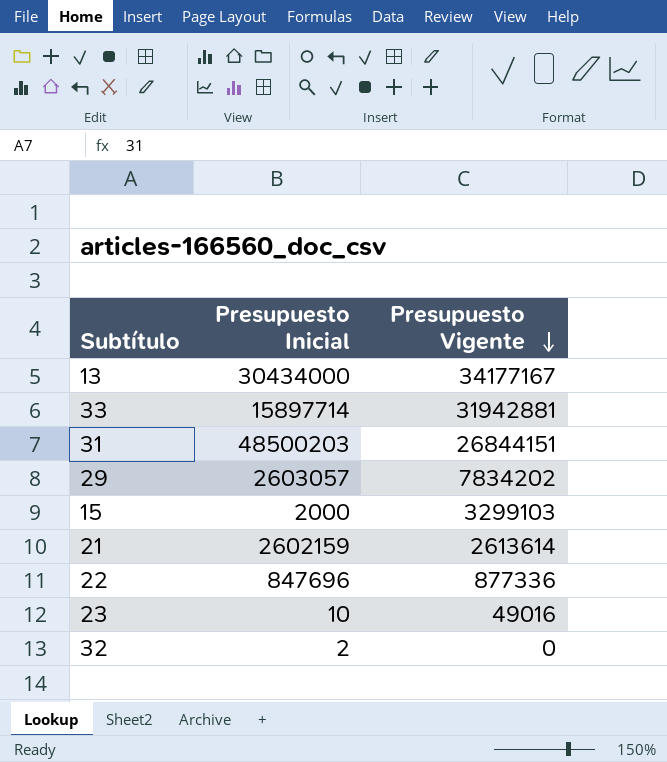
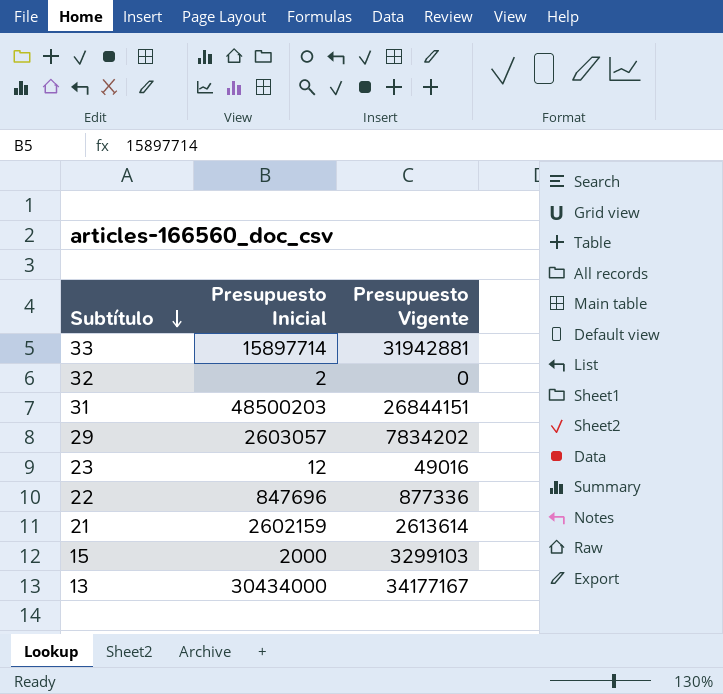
row order: Presupuesto Vigente descending -> Subtítulo descending
23 | Presupuesto Inicial: 10 -> 12

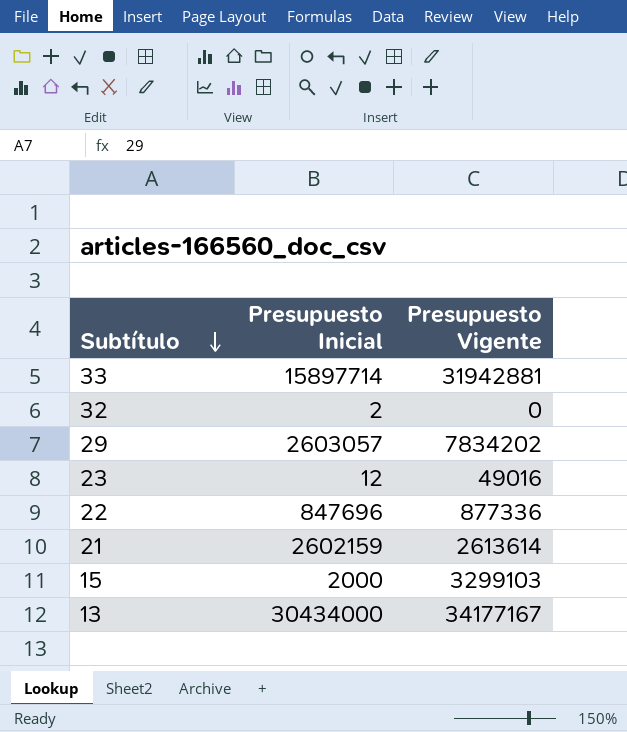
row 31: 48500203 | 26844151 -> none

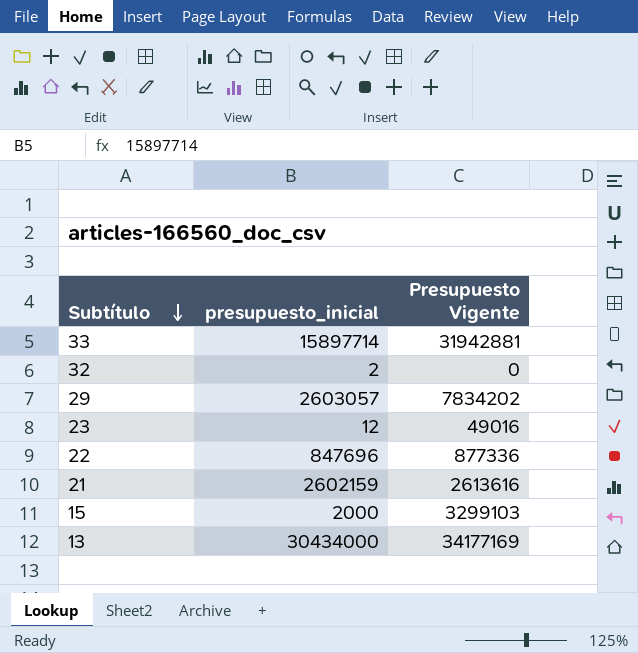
column name: Presupuesto Inicial -> presupuesto_inicial
21 | Presupuesto Vigente: 2613614 -> 2613616
13 | Presupuesto Vigente: 34177167 -> 34177169

